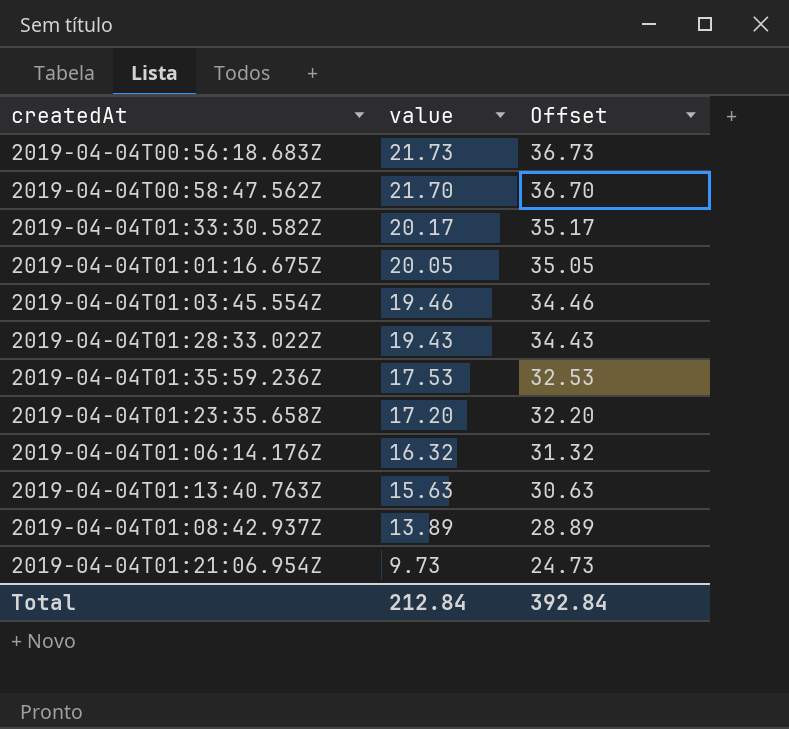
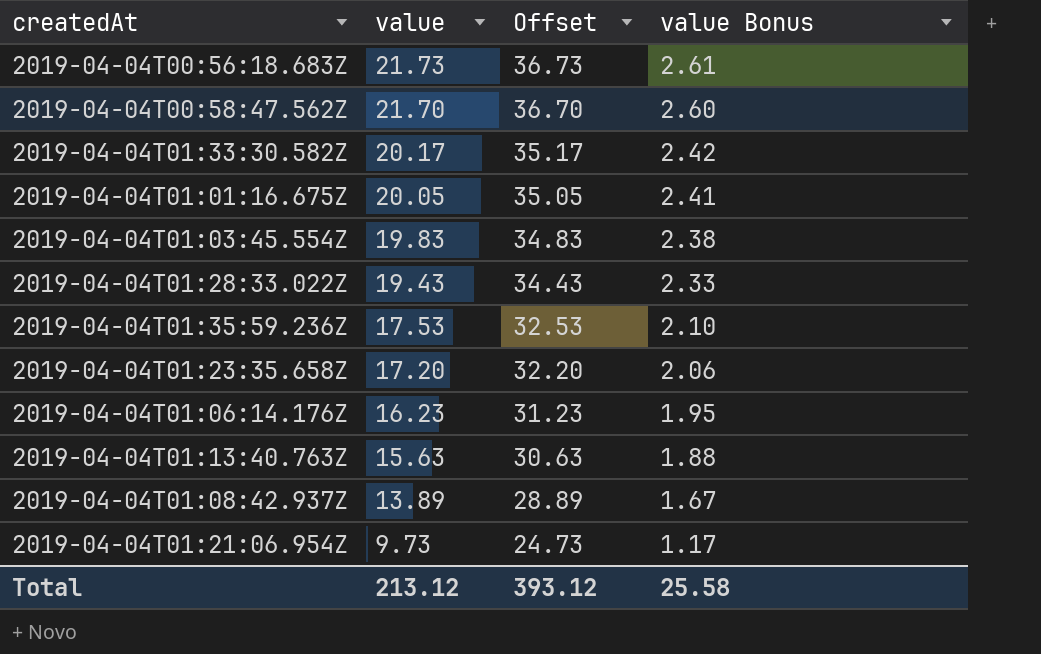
column value Bonus | formula: none -> [value] * 0.12
2019-04-04T01:03:45.554Z | value: 19.46 -> 19.83
2019-04-04T01:03:45.554Z | Offset: 34.46 -> 34.83
2019-04-04T01:06:14.176Z | value: 16.32 -> 16.23
2019-04-04T01:06:14.176Z | Offset: 31.32 -> 31.23
Total | value: 212.84 -> 213.12
Total | Offset: 392.84 -> 393.12

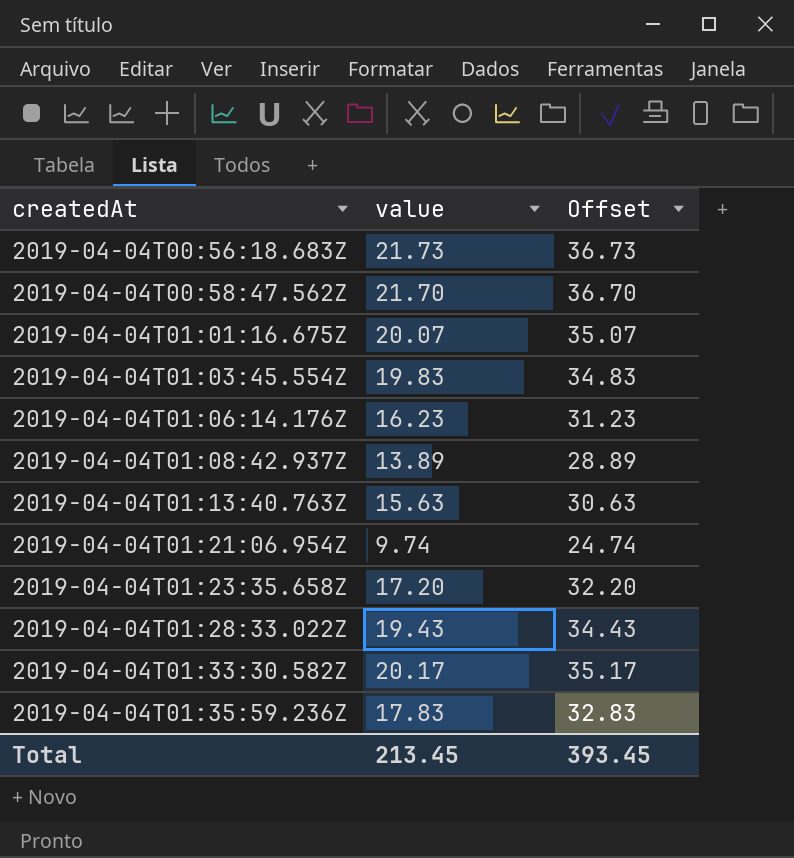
row order: value descending -> createdAt ascending
column value Bonus | formula: [value] * 0.12 -> none
2019-04-04T01:01:16.675Z | value: 20.05 -> 20.07
2019-04-04T01:01:16.675Z | Offset: 35.05 -> 35.07
2019-04-04T01:21:06.954Z | value: 9.73 -> 9.74
2019-04-04T01:21:06.954Z | Offset: 24.73 -> 24.74
2019-04-04T01:35:59.236Z | value: 17.53 -> 17.83
2019-04-04T01:35:59.236Z | Offset: 32.53 -> 32.83
Total | value: 213.12 -> 213.45
Total | Offset: 393.12 -> 393.45

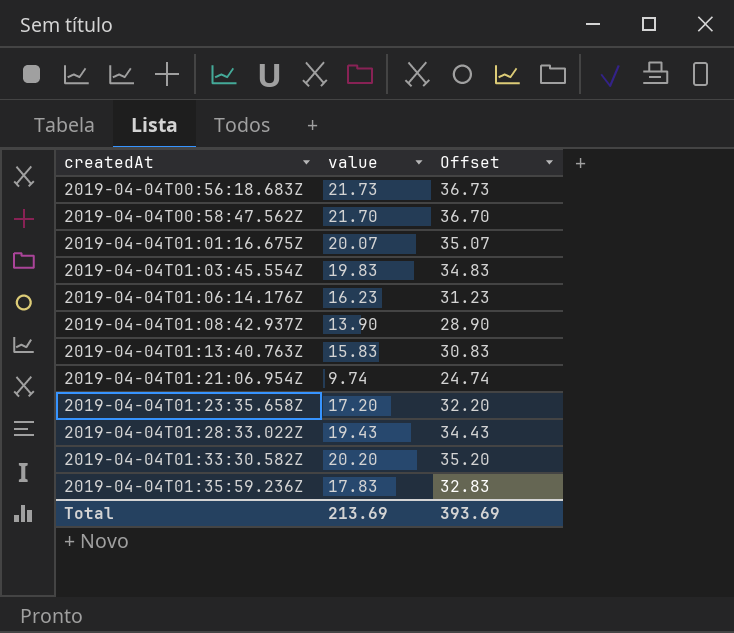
2019-04-04T01:08:42.937Z | value: 13.89 -> 13.90
2019-04-04T01:08:42.937Z | Offset: 28.89 -> 28.90
2019-04-04T01:13:40.763Z | value: 15.63 -> 15.83
2019-04-04T01:13:40.763Z | Offset: 30.63 -> 30.83
2019-04-04T01:33:30.582Z | value: 20.17 -> 20.20
2019-04-04T01:33:30.582Z | Offset: 35.17 -> 35.20
Total | value: 213.45 -> 213.69
Total | Offset: 393.45 -> 393.69

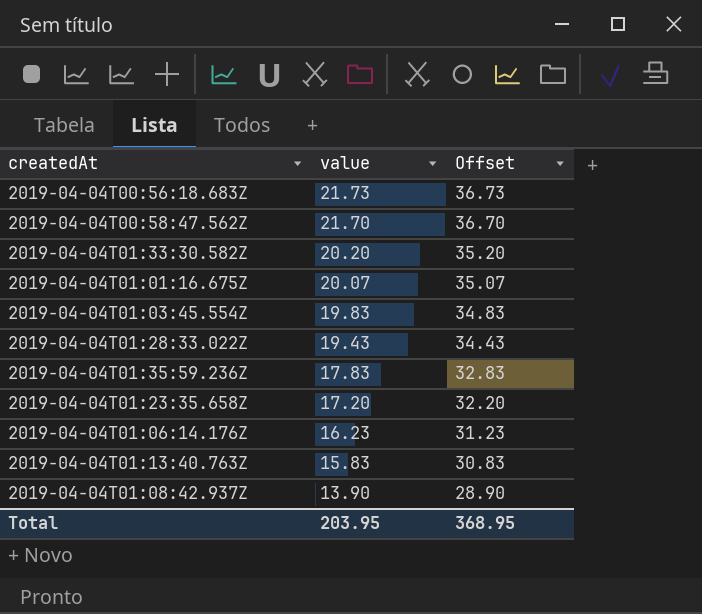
row order: createdAt ascending -> value descending
row 2019-04-04T01:21:06.954Z: 9.74 | 24.74 -> none
Total | value: 213.69 -> 203.95
Total | Offset: 393.69 -> 368.95

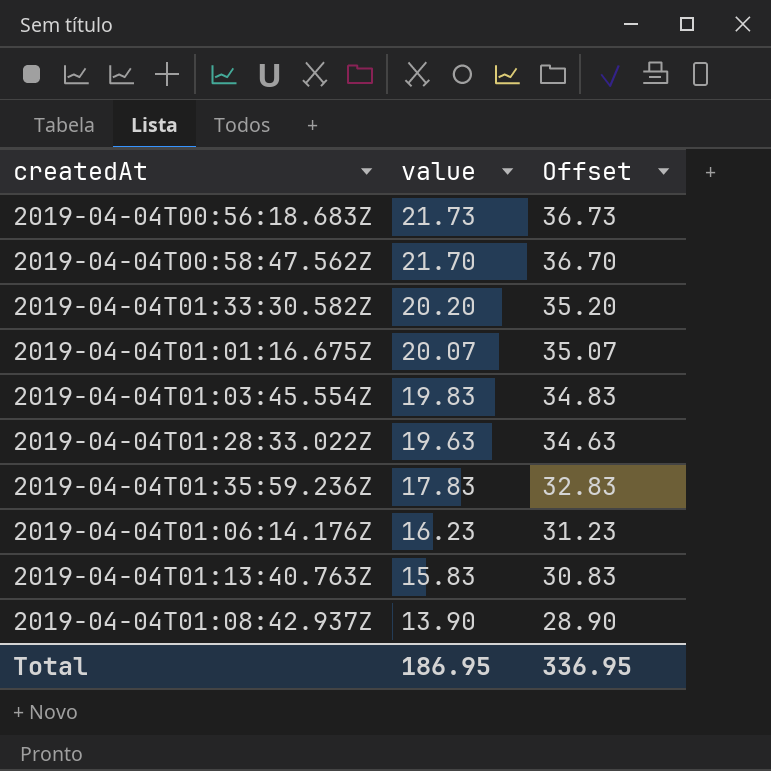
row 2019-04-04T01:23:35.658Z: 17.20 | 32.20 -> none
2019-04-04T01:28:33.022Z | value: 19.43 -> 19.63
2019-04-04T01:28:33.022Z | Offset: 34.43 -> 34.63
Total | value: 203.95 -> 186.95
Total | Offset: 368.95 -> 336.95

